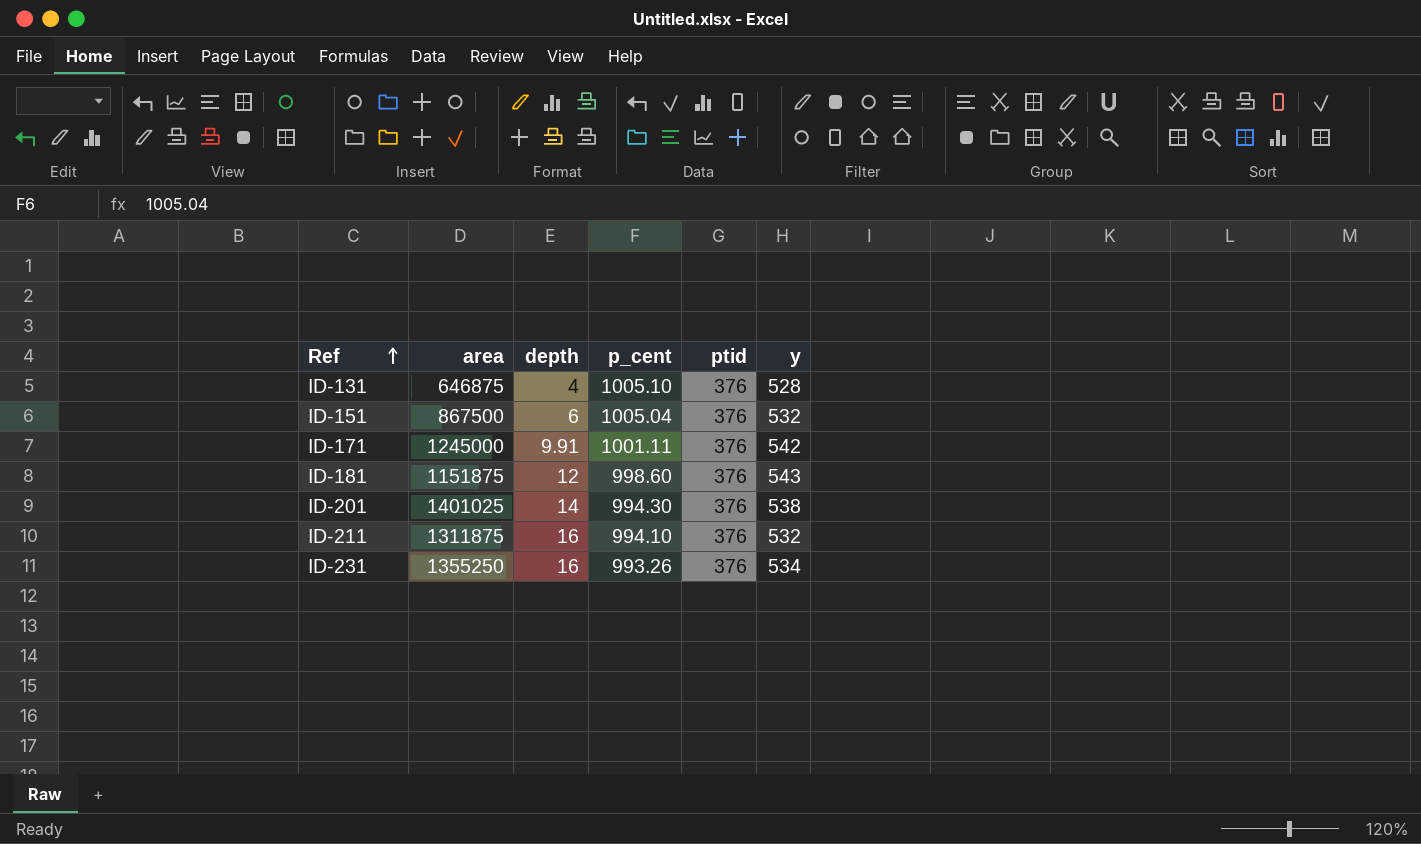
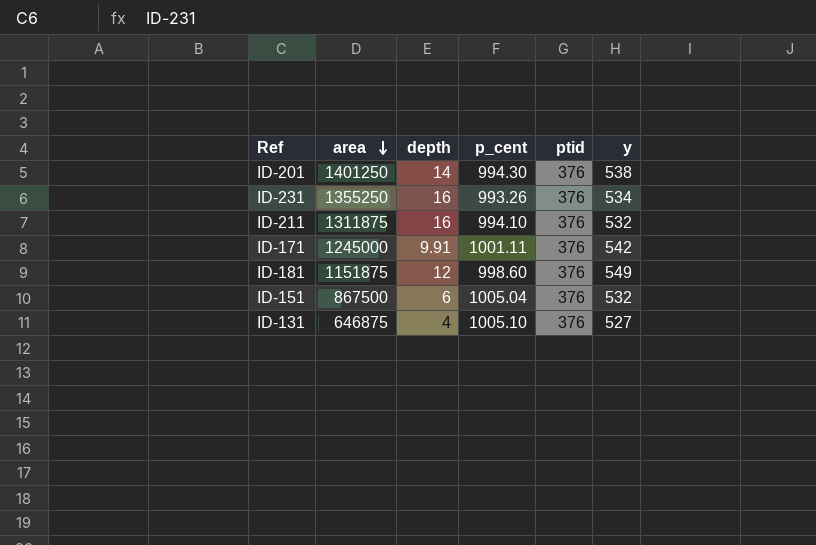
row order: Ref ascending -> area descending
ID-201 | area: 1401025 -> 1401250
ID-181 | y: 543 -> 549
ID-131 | y: 528 -> 527

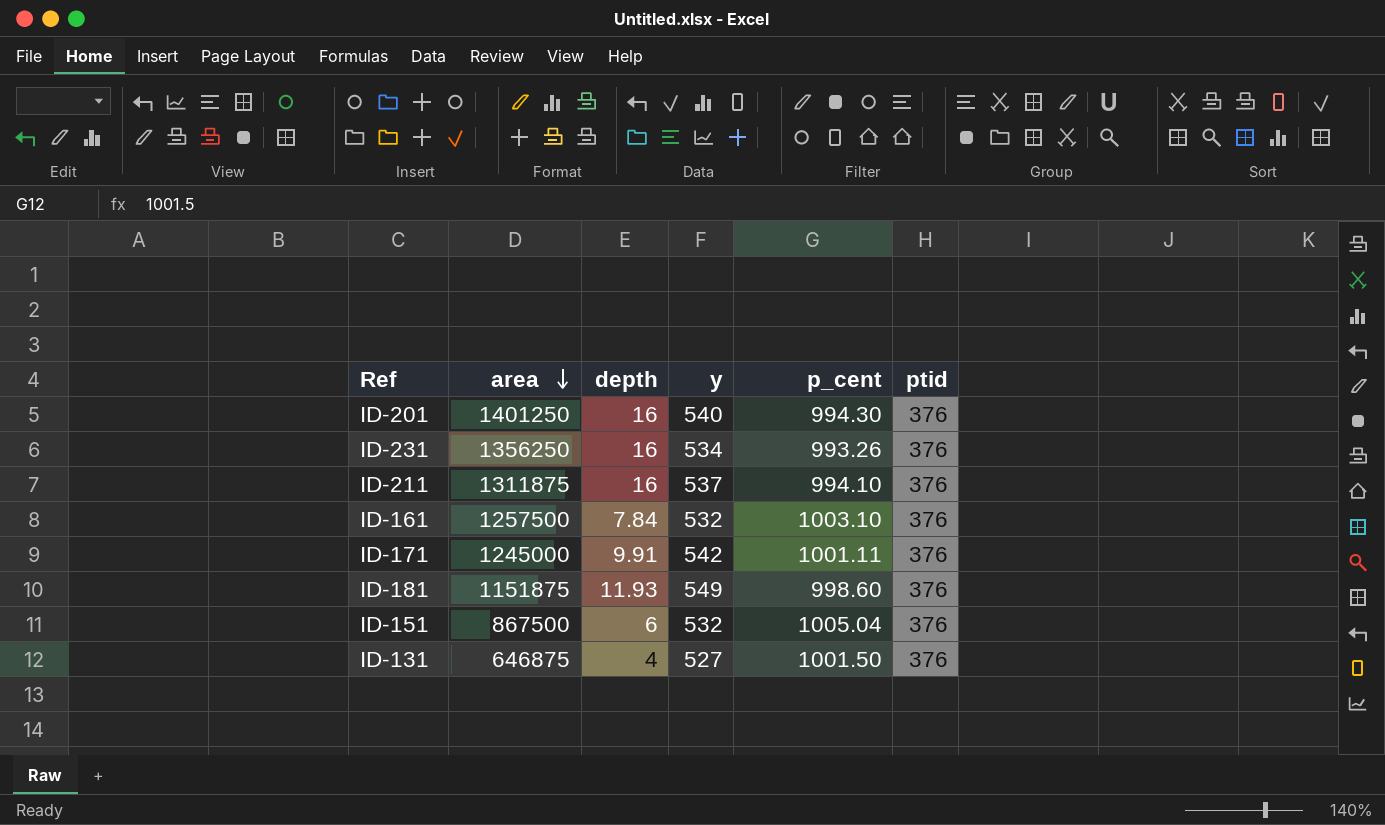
column y | position: 6 -> 4
ID-201 | depth: 14 -> 16
ID-201 | y: 538 -> 540
ID-231 | area: 1355250 -> 1356250
ID-211 | y: 532 -> 537
row ID-161: none -> 1257500 | 7.84 | 532 | 1003.10 | 376
ID-181 | depth: 12 -> 11.93
ID-131 | p_cent: 1005.10 -> 1001.50

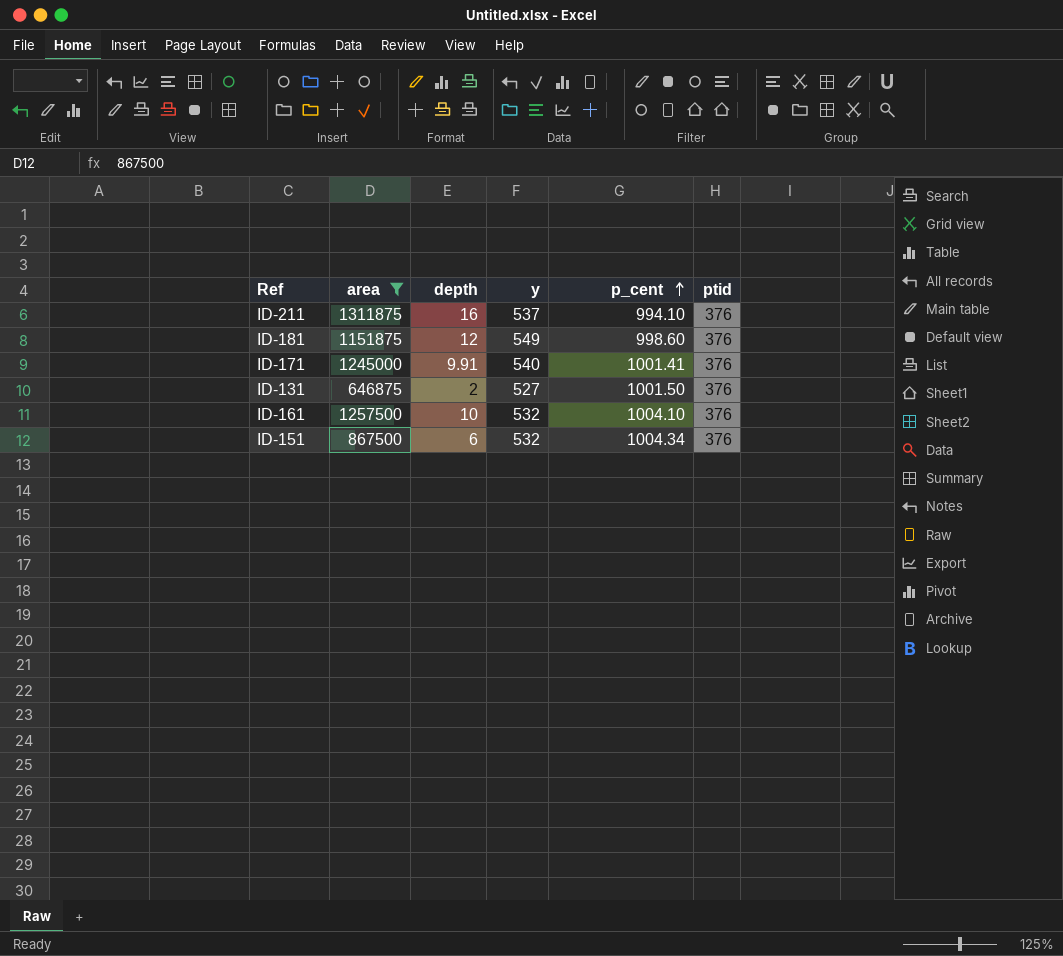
filter: none -> area <= 1311875
row order: area descending -> p_cent ascending
ID-181 | depth: 11.93 -> 12
ID-171 | y: 542 -> 540
ID-171 | p_cent: 1001.11 -> 1001.41
ID-131 | depth: 4 -> 2
ID-161 | depth: 7.84 -> 10
ID-161 | p_cent: 1003.10 -> 1004.10
ID-151 | p_cent: 1005.04 -> 1004.34

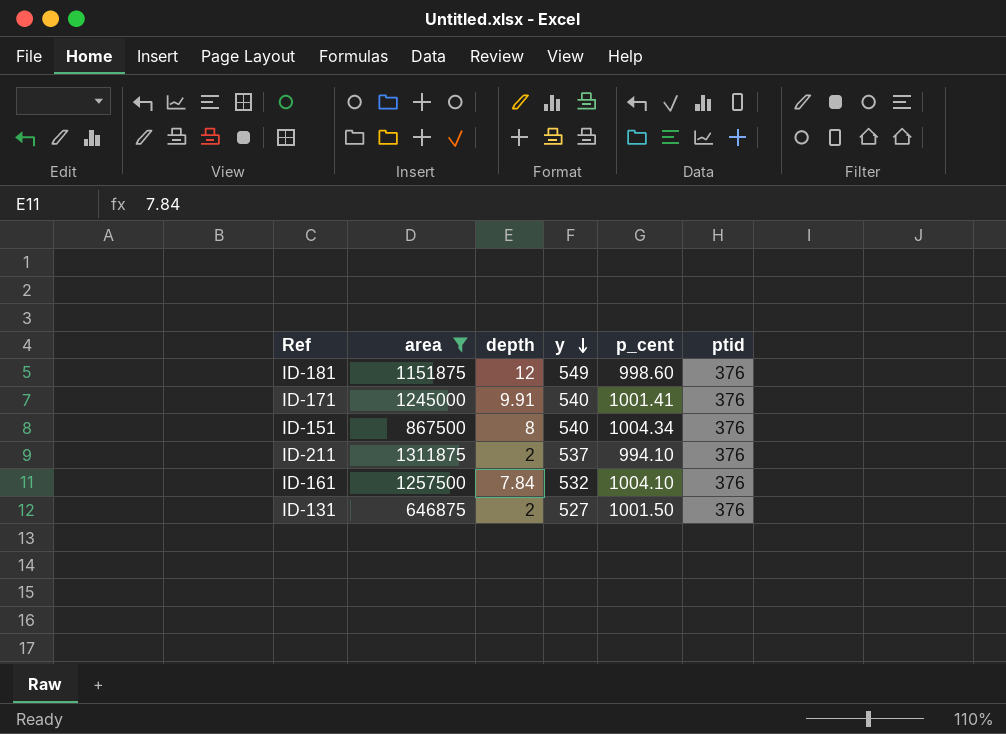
row order: p_cent ascending -> y descending
ID-151 | depth: 6 -> 8
ID-151 | y: 532 -> 540
ID-211 | depth: 16 -> 2
ID-161 | depth: 10 -> 7.84

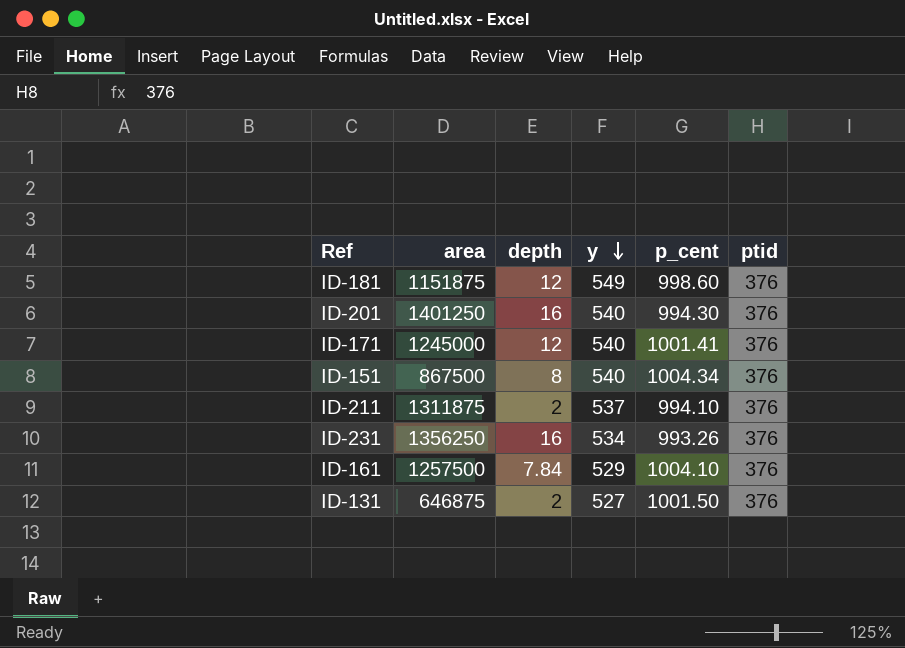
filter: area <= 1311875 -> none
ID-171 | depth: 9.91 -> 12
ID-161 | y: 532 -> 529

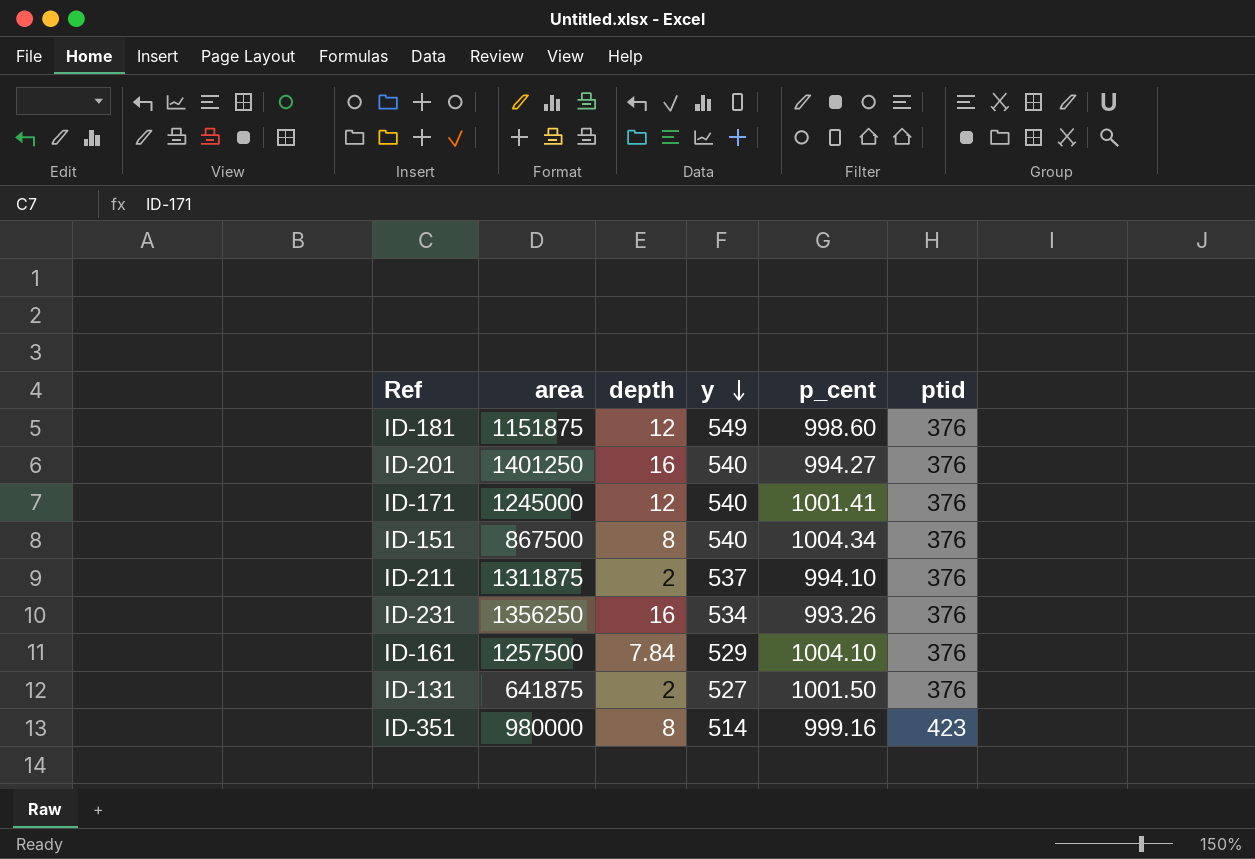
ID-201 | p_cent: 994.30 -> 994.27
ID-131 | area: 646875 -> 641875
row ID-351: none -> 980000 | 8 | 514 | 999.16 | 423

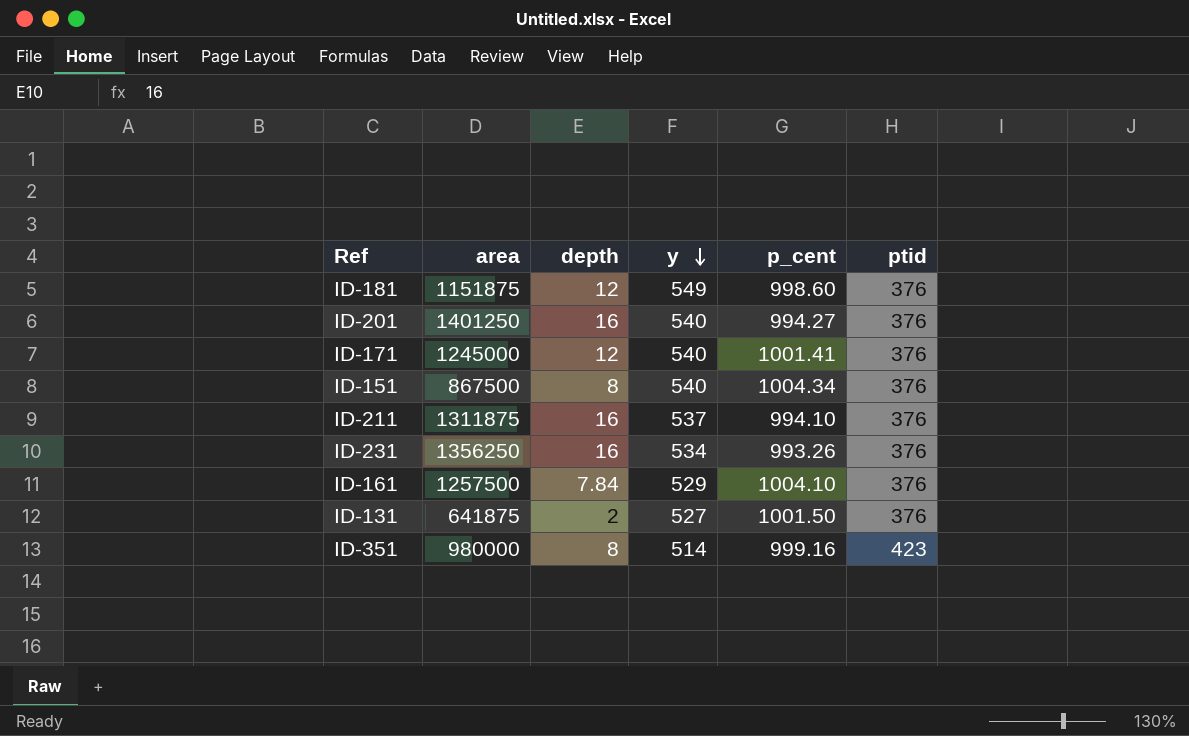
ID-211 | depth: 2 -> 16

